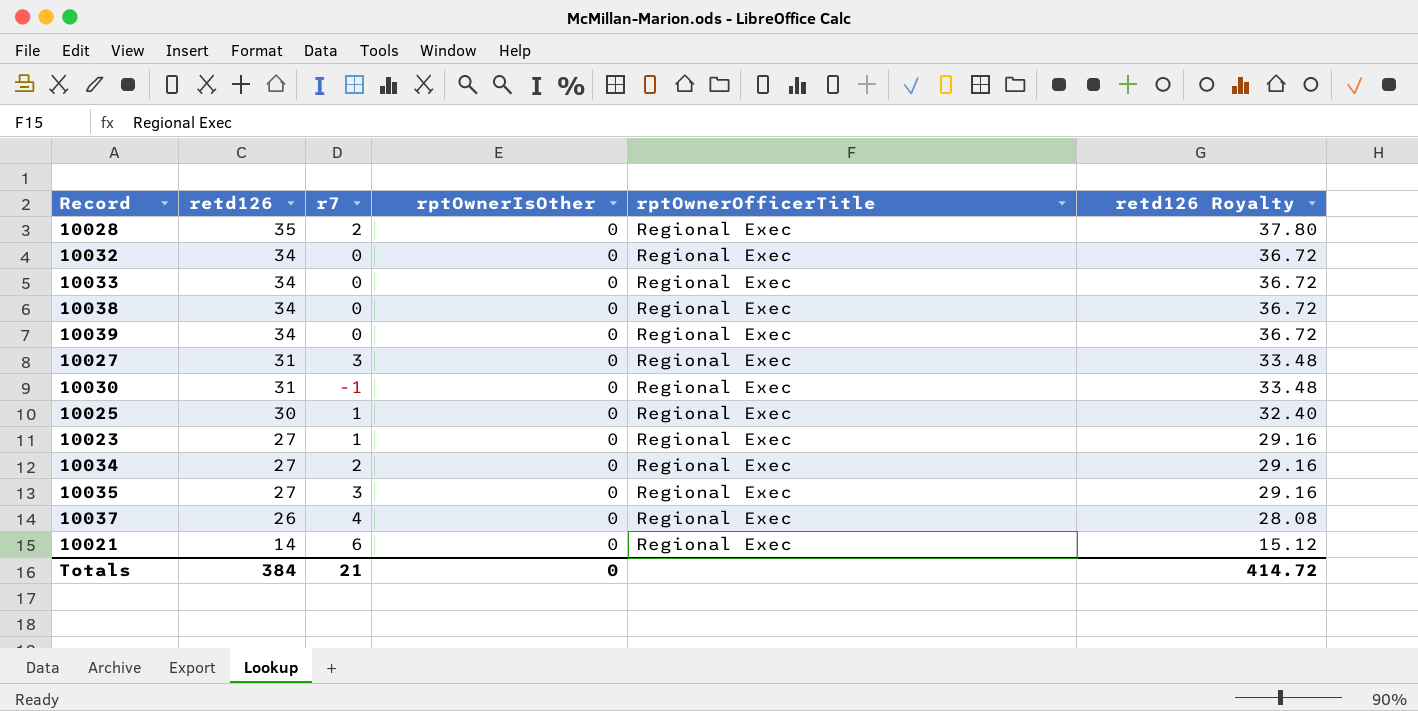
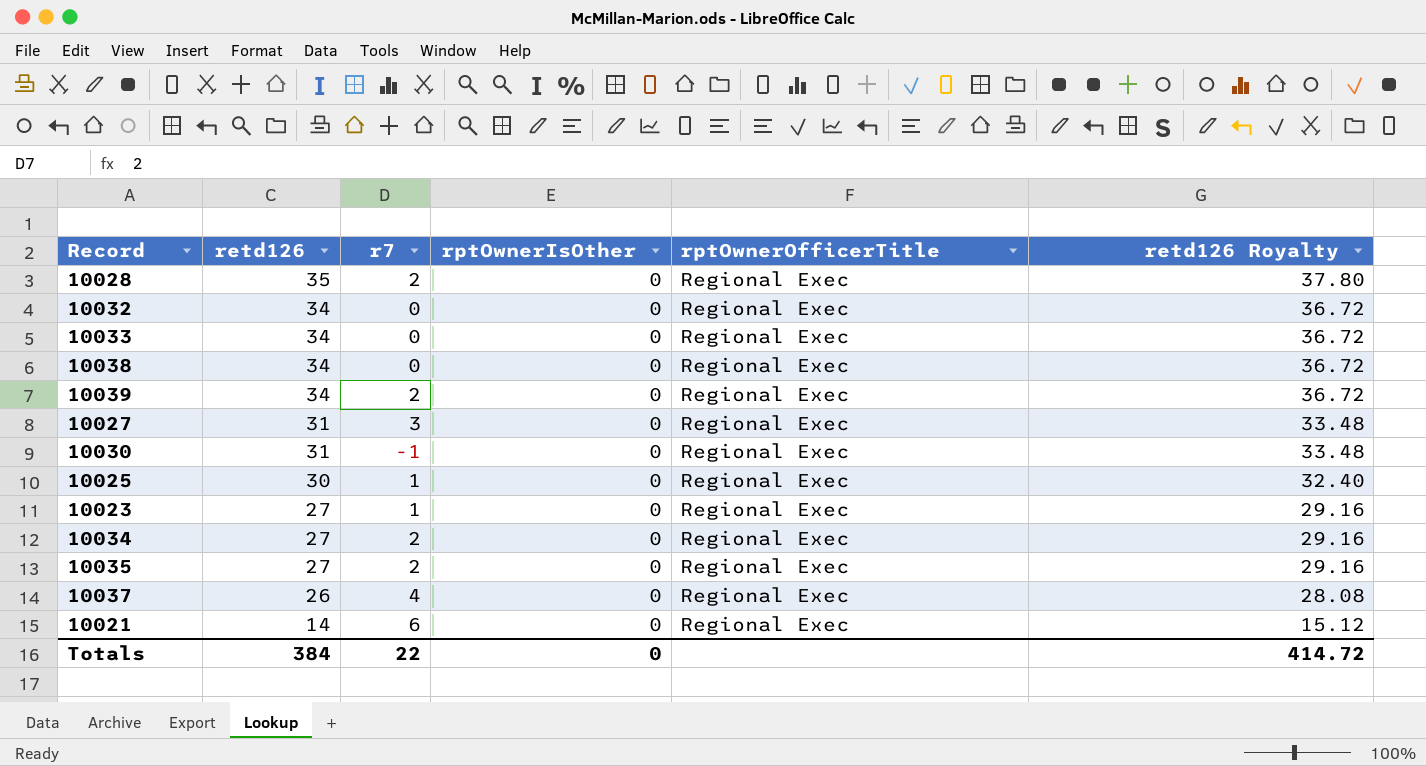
10039 | r7: 0 -> 2
10035 | r7: 3 -> 2
Totals | r7: 21 -> 22

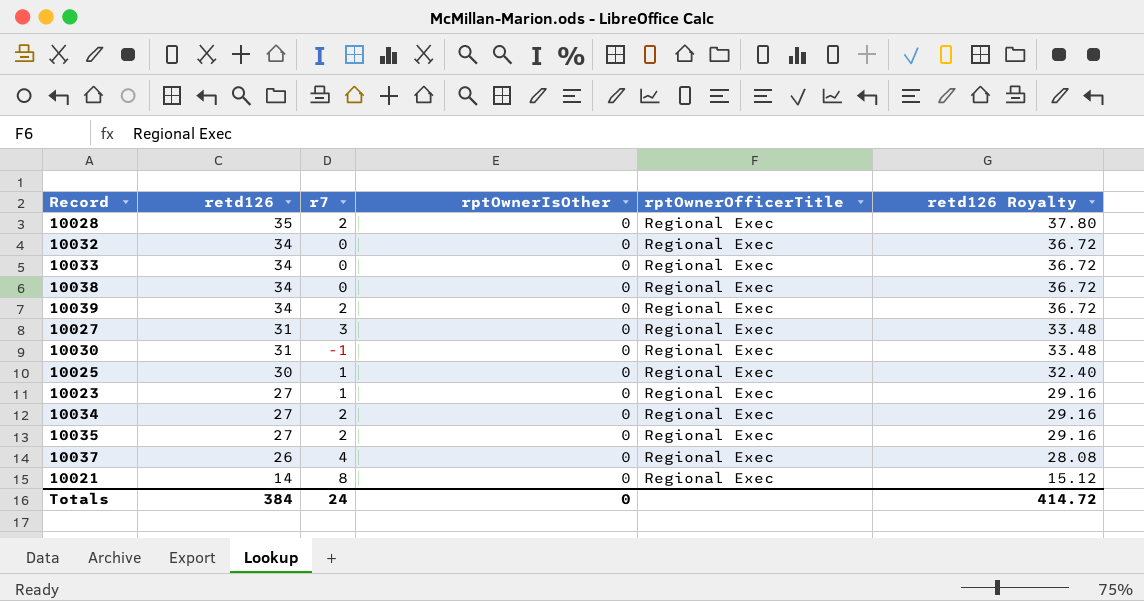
10021 | r7: 6 -> 8
Totals | r7: 22 -> 24

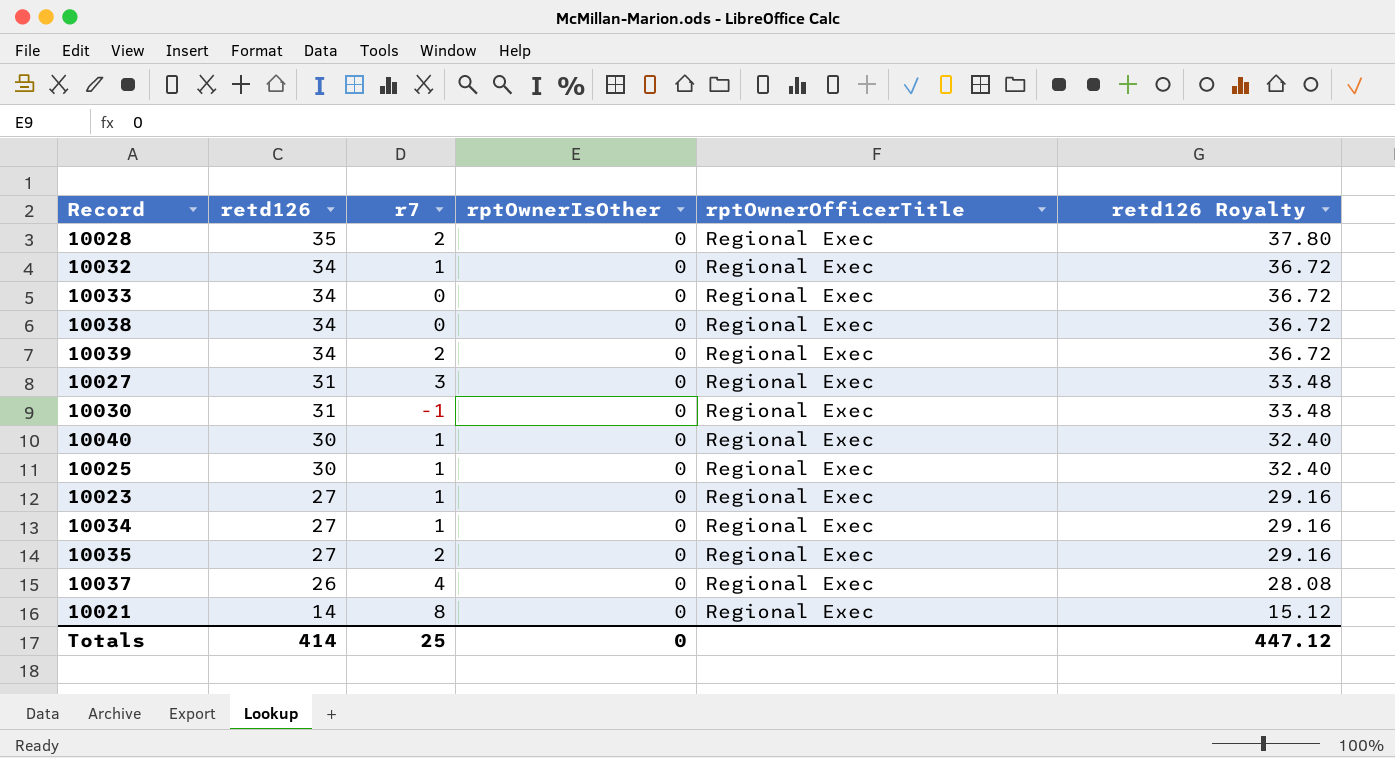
10032 | r7: 0 -> 1
row 10040: none -> 30 | 1 | 0 | Regional Exec | 32.40
10034 | r7: 2 -> 1
Totals | retd126: 384 -> 414
Totals | r7: 24 -> 25
Totals | retd126 Royalty: 414.72 -> 447.12

